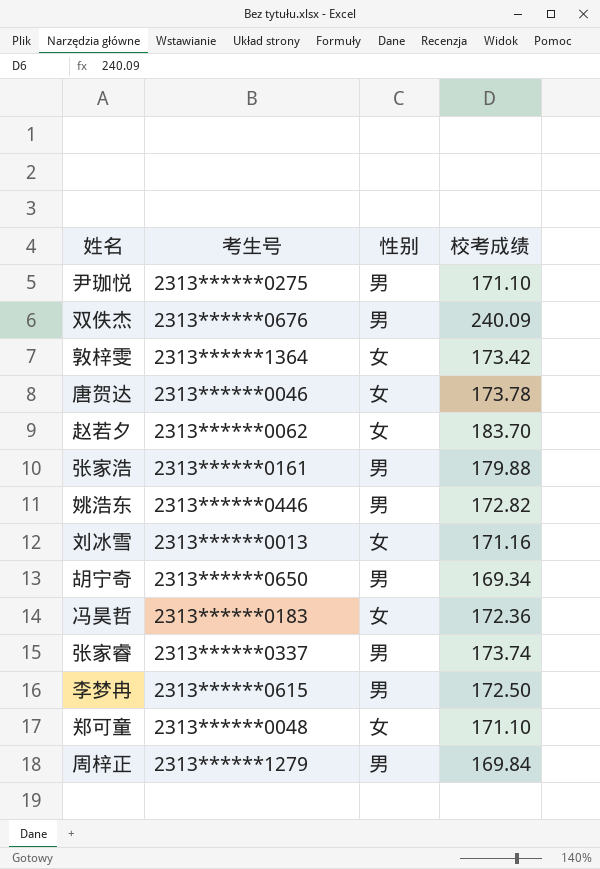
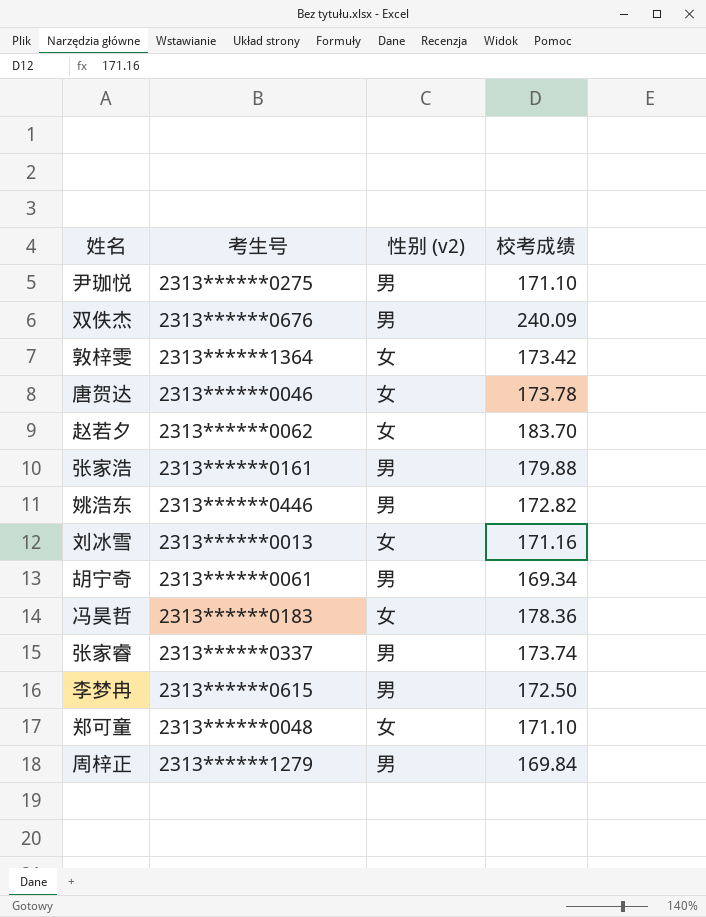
column name: 性别 -> 性别 (v2)
胡宁奇 | 考生号: 2313******0650 -> 2313******0061
冯昊哲 | 校考成绩: 172.36 -> 178.36

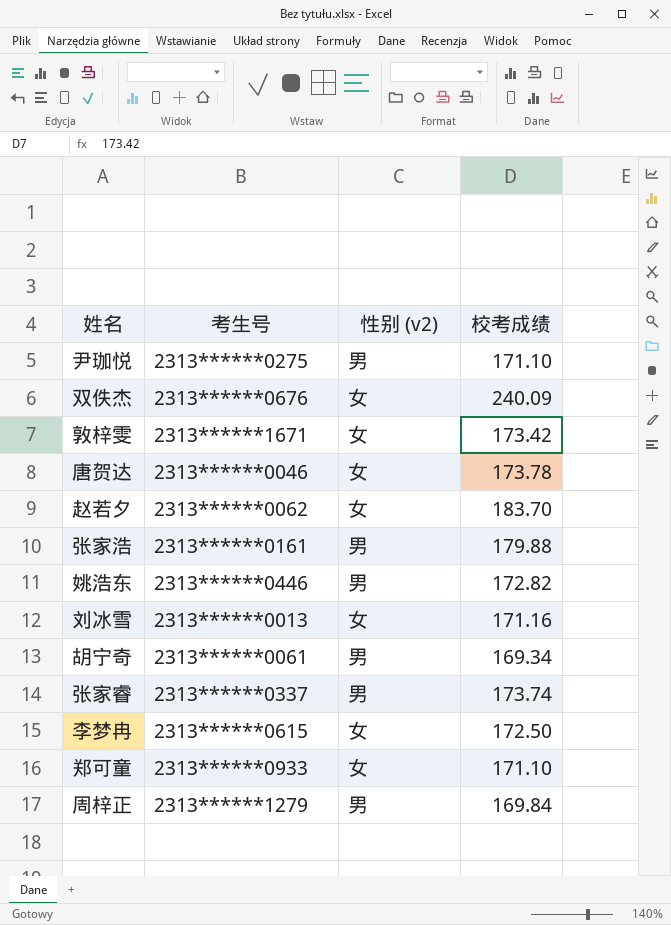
row 冯昊哲: 2313******0183 | 女 | 178.36 -> none
双佚杰 | 性别 (v2): 男 -> 女
敦梓雯 | 考生号: 2313******1364 -> 2313******1671
李梦冉 | 性别 (v2): 男 -> 女
郑可童 | 考生号: 2313******0048 -> 2313******0933

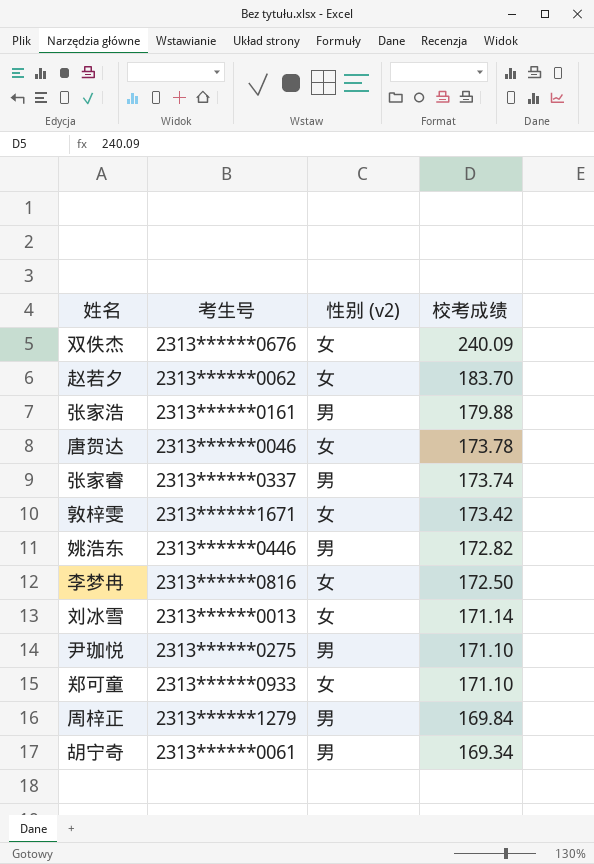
row order: none -> 校考成绩 descending
李梦冉 | 考生号: 2313******0615 -> 2313******0816
刘冰雪 | 校考成绩: 171.16 -> 171.14

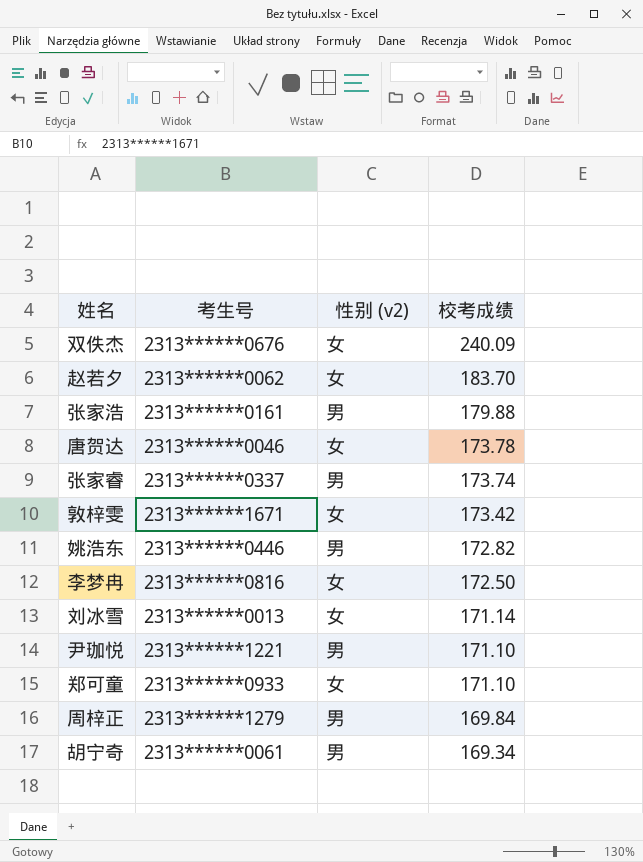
尹珈悦 | 考生号: 2313******0275 -> 2313******1221

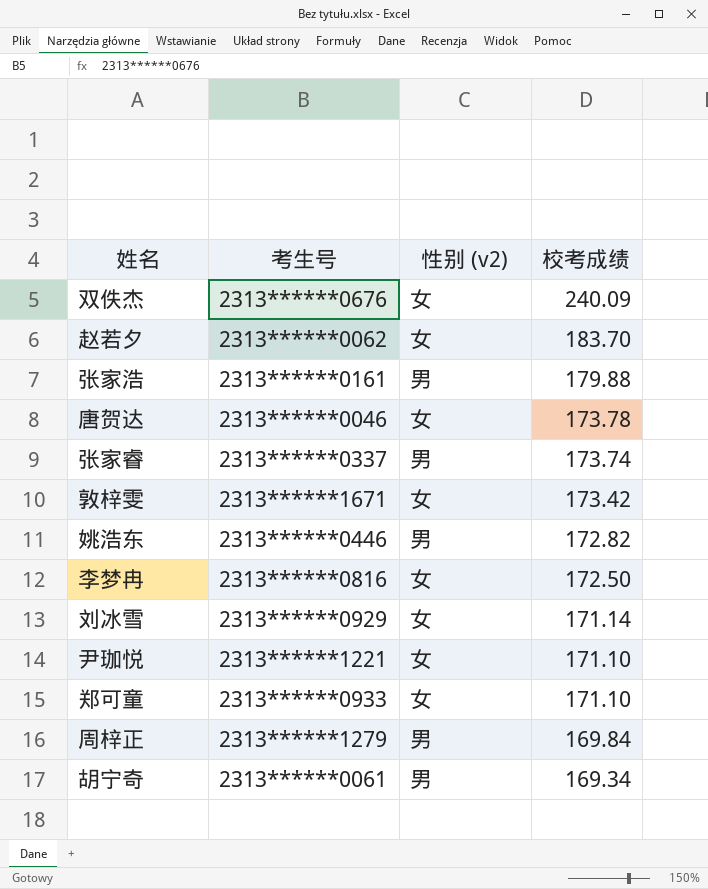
刘冰雪 | 考生号: 2313******0013 -> 2313******0929
尹珈悦 | 性别 (v2): 男 -> 女

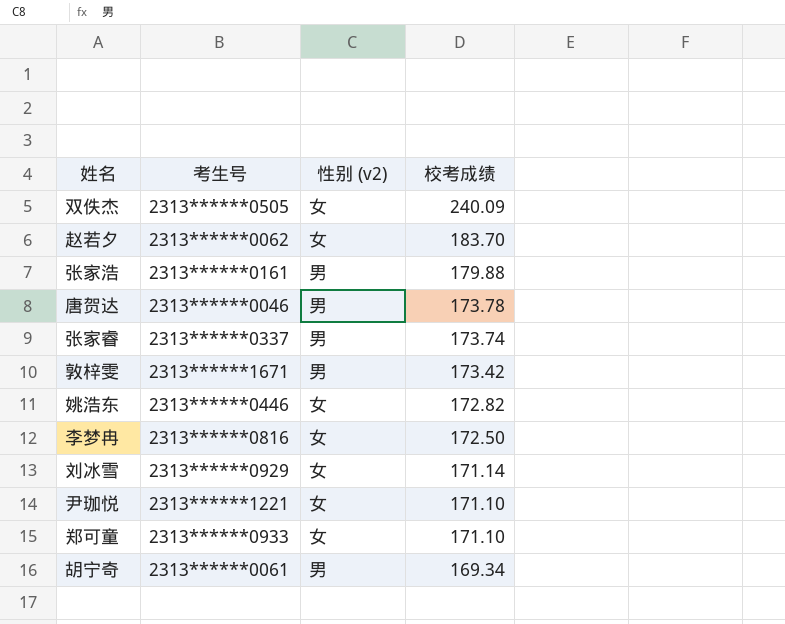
row 周梓正: 2313******1279 | 男 | 169.84 -> none
双佚杰 | 考生号: 2313******0676 -> 2313******0505
唐贺达 | 性别 (v2): 女 -> 男
敦梓雯 | 性别 (v2): 女 -> 男
姚浩东 | 性别 (v2): 男 -> 女

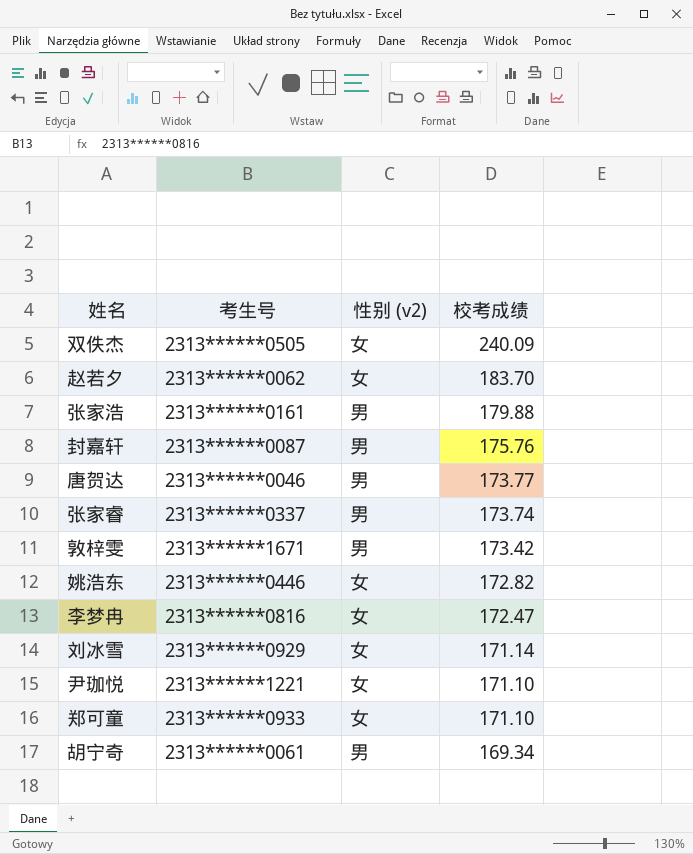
row 封嘉轩: none -> 2313******0087 | 男 | 175.76
唐贺达 | 校考成绩: 173.78 -> 173.77
李梦冉 | 校考成绩: 172.50 -> 172.47

